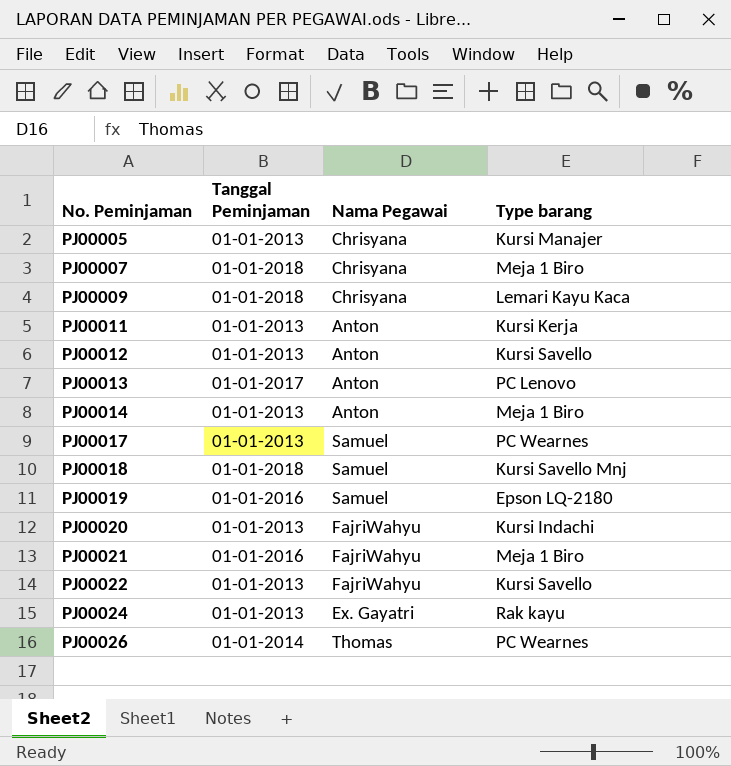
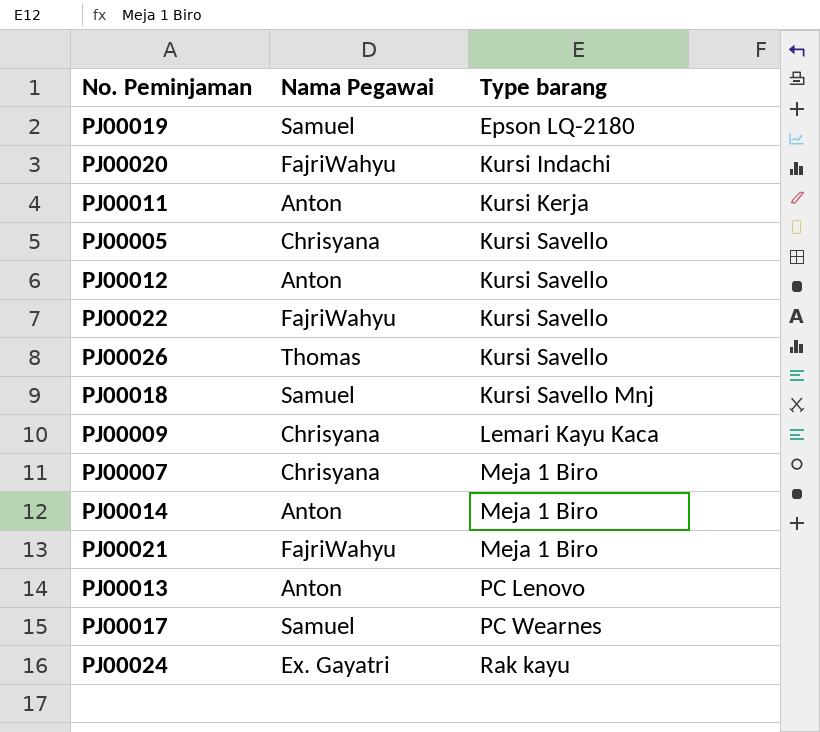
row order: No. Peminjaman ascending -> Type barang ascending
column Tanggal Peminjaman | position: 2 -> none
PJ00005 | Type barang: Kursi Manajer -> Kursi Savello
PJ00026 | Type barang: PC Wearnes -> Kursi Savello

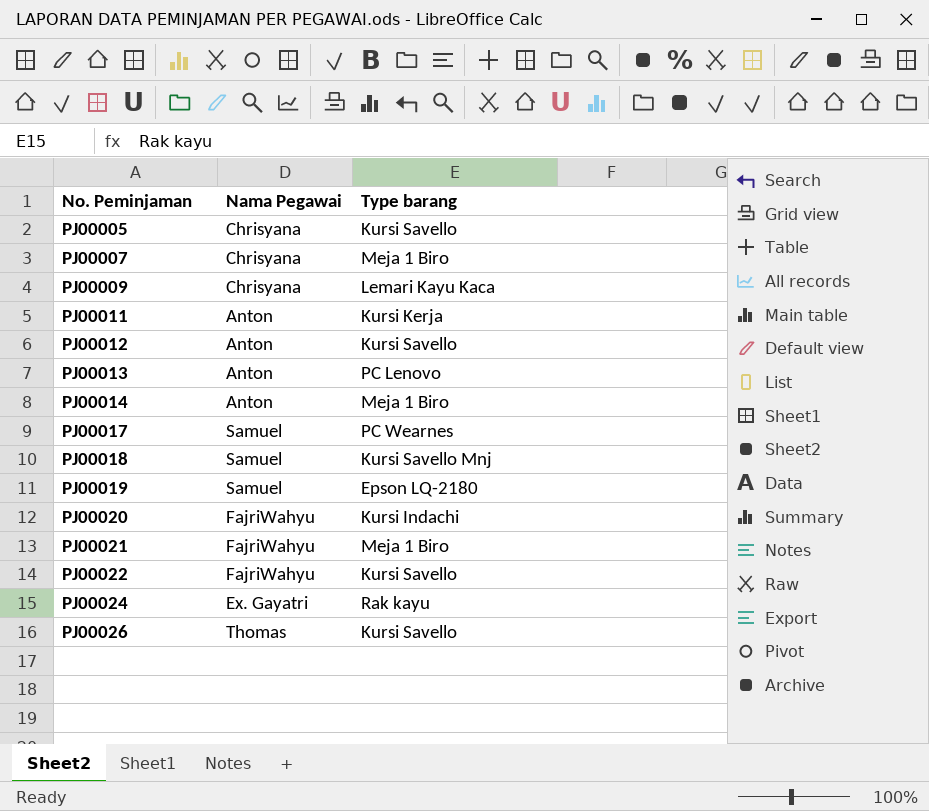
row order: Type barang ascending -> No. Peminjaman ascending

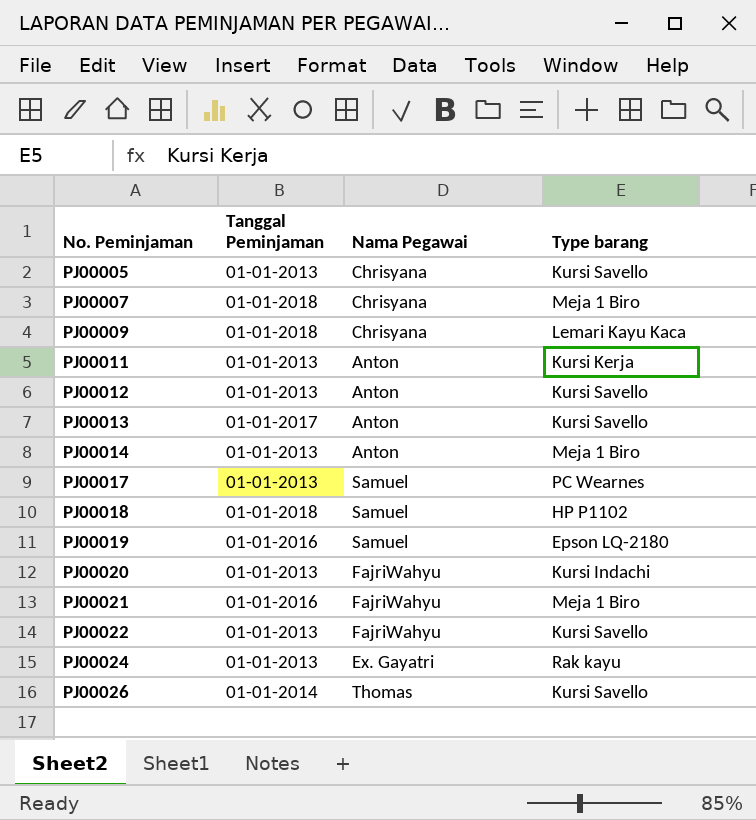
column Tanggal Peminjaman | position: none -> 2
PJ00013 | Type barang: PC Lenovo -> Kursi Savello
PJ00018 | Type barang: Kursi Savello Mnj -> HP P1102

